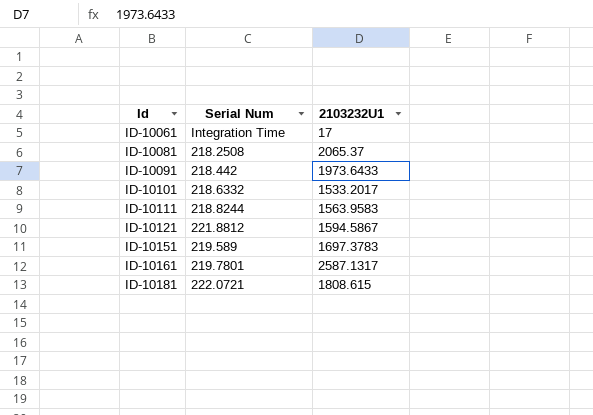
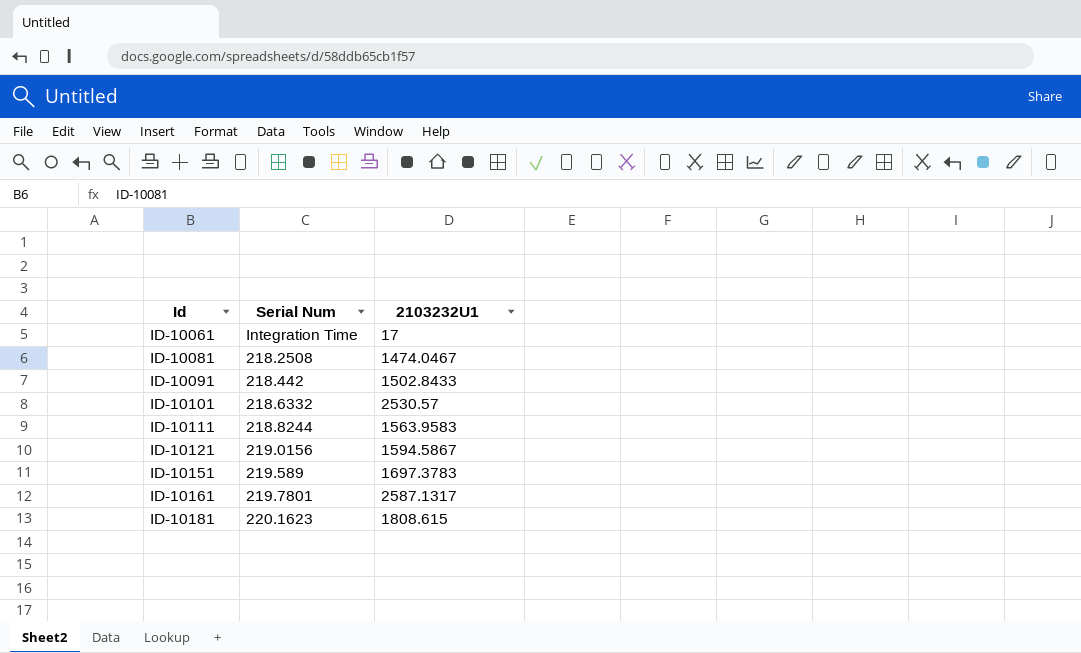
ID-10081 | 2103232U1: 2065.37 -> 1474.0467
ID-10091 | 2103232U1: 1973.6433 -> 1502.8433
ID-10101 | 2103232U1: 1533.2017 -> 2530.57
ID-10121 | Serial Num: 221.8812 -> 219.0156
ID-10181 | Serial Num: 222.0721 -> 220.1623

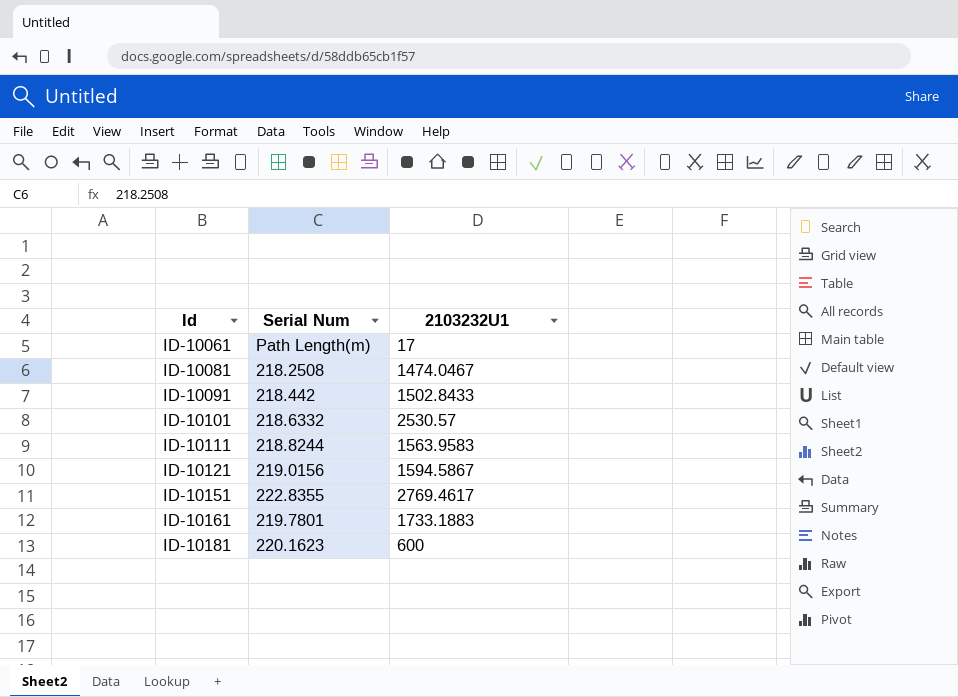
ID-10061 | Serial Num: Integration Time -> Path Length(m)
ID-10151 | Serial Num: 219.589 -> 222.8355
ID-10151 | 2103232U1: 1697.3783 -> 2769.4617
ID-10161 | 2103232U1: 2587.1317 -> 1733.1883
ID-10181 | 2103232U1: 1808.615 -> 600

